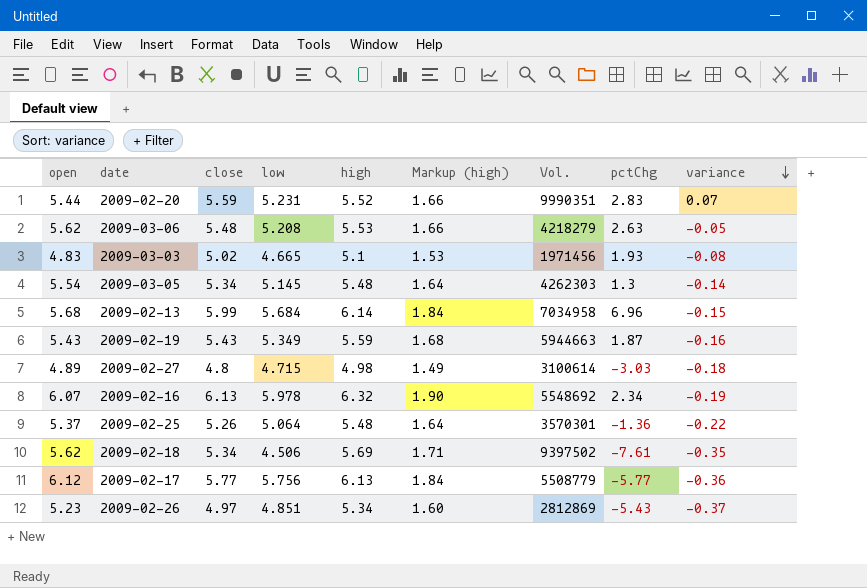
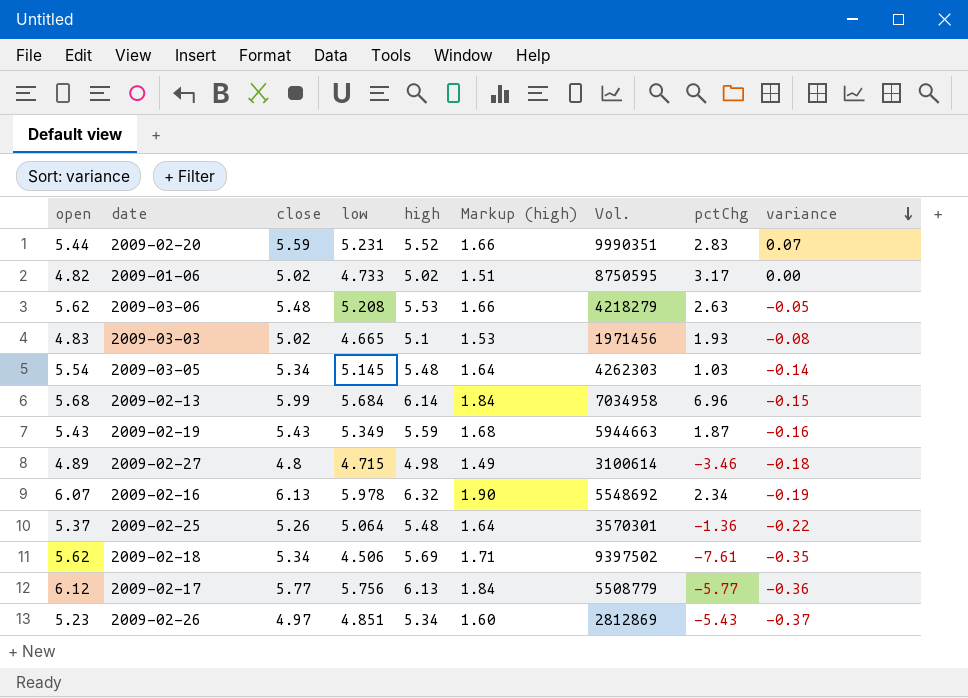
row 2009-01-06: none -> 4.82 | 5.02 | 4.733 | 5.02 | 1.51 | 8750595 | 3.17 | 0.00
2009-03-05 | pctChg: 1.3 -> 1.03
2009-02-27 | pctChg: -3.03 -> -3.46

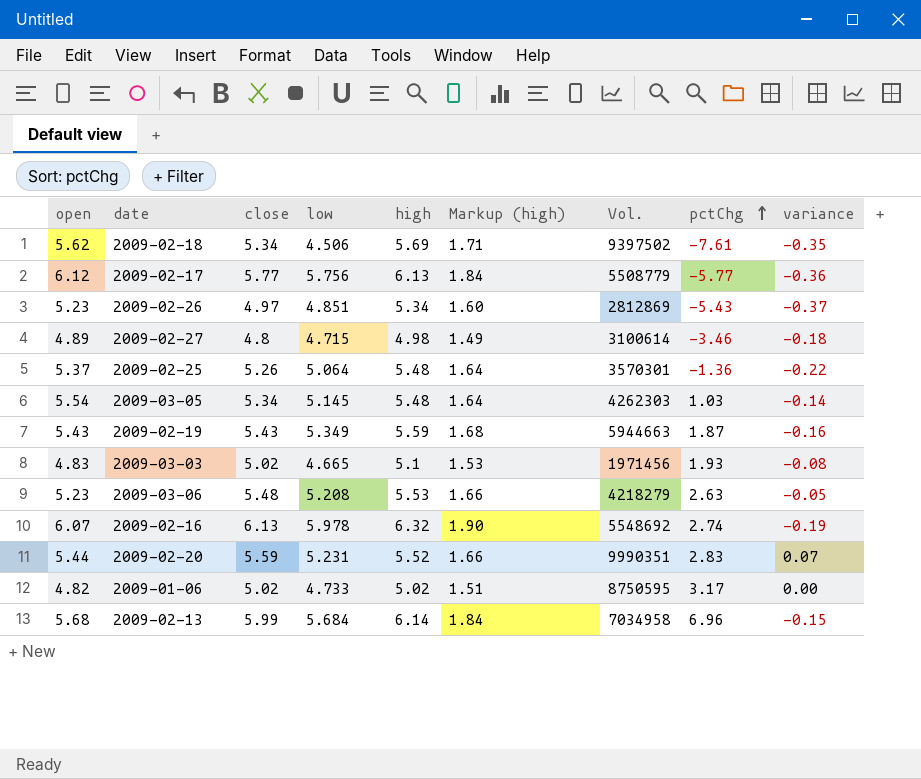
row order: variance descending -> pctChg ascending
2009-03-06 | open: 5.62 -> 5.23
2009-02-16 | pctChg: 2.34 -> 2.74

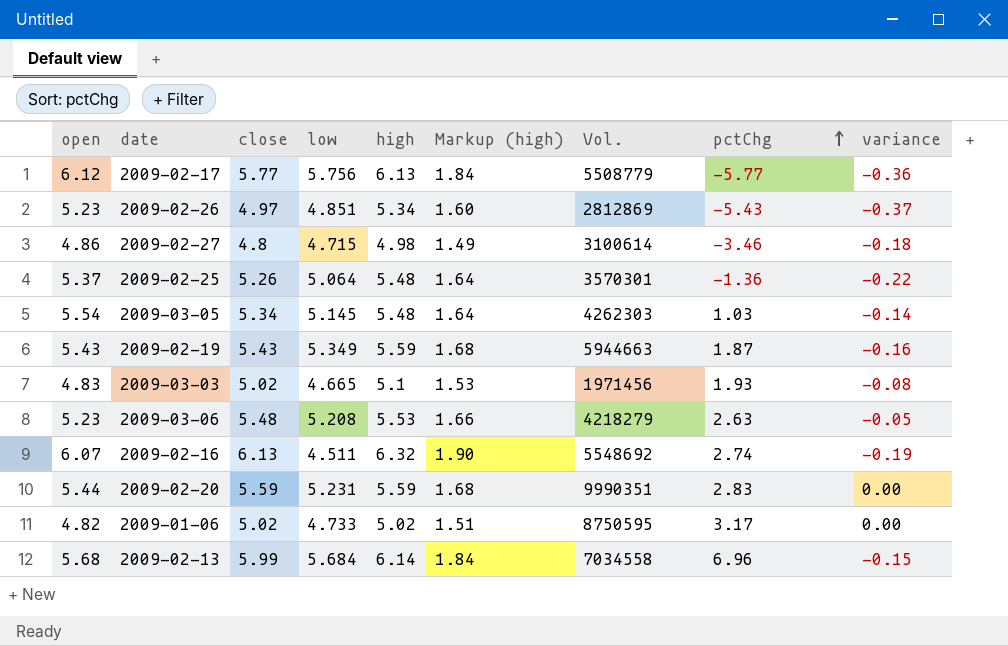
row 2009-02-18: 5.62 | 5.34 | 4.506 | 5.69 | 1.71 | 9397502 | -7.61 | -0.35 -> none
2009-02-27 | open: 4.89 -> 4.86
2009-02-16 | low: 5.978 -> 4.511
2009-02-20 | high: 5.52 -> 5.59
2009-02-20 | Markup (high): 1.66 -> 1.68
2009-02-20 | variance: 0.07 -> 0.00
2009-02-13 | Vol.: 7034958 -> 7034558

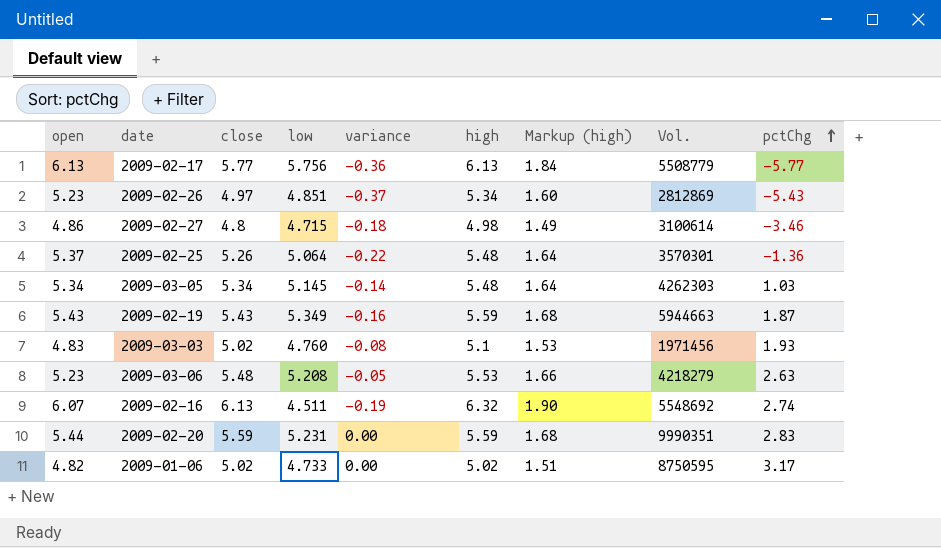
column variance | position: 9 -> 5
row 2009-02-13: 5.68 | 5.99 | 5.684 | 6.14 | 1.84 | 7034558 | 6.96 | -0.15 -> none
2009-02-17 | open: 6.12 -> 6.13
2009-03-05 | open: 5.54 -> 5.34
2009-03-03 | low: 4.665 -> 4.760

